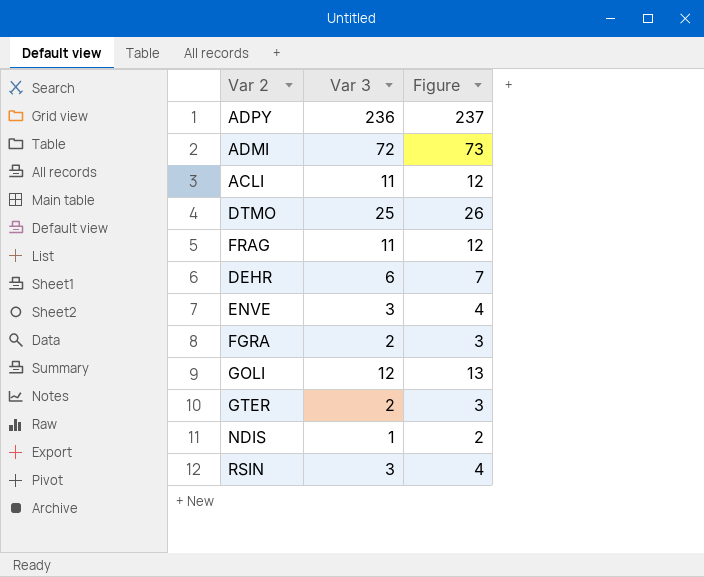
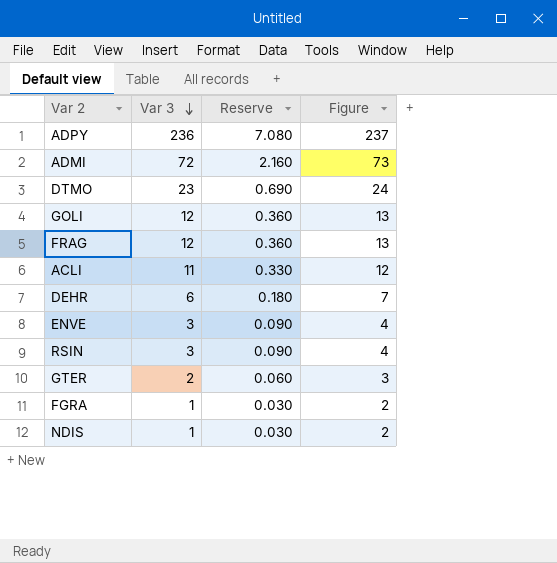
row order: none -> Var 3 descending
column Reserve | formula: none -> [Var 3] * 0.03
DTMO | Var 3: 25 -> 23
DTMO | Figure: 26 -> 24
FRAG | Var 3: 11 -> 12
FRAG | Figure: 12 -> 13
FGRA | Var 3: 2 -> 1
FGRA | Figure: 3 -> 2

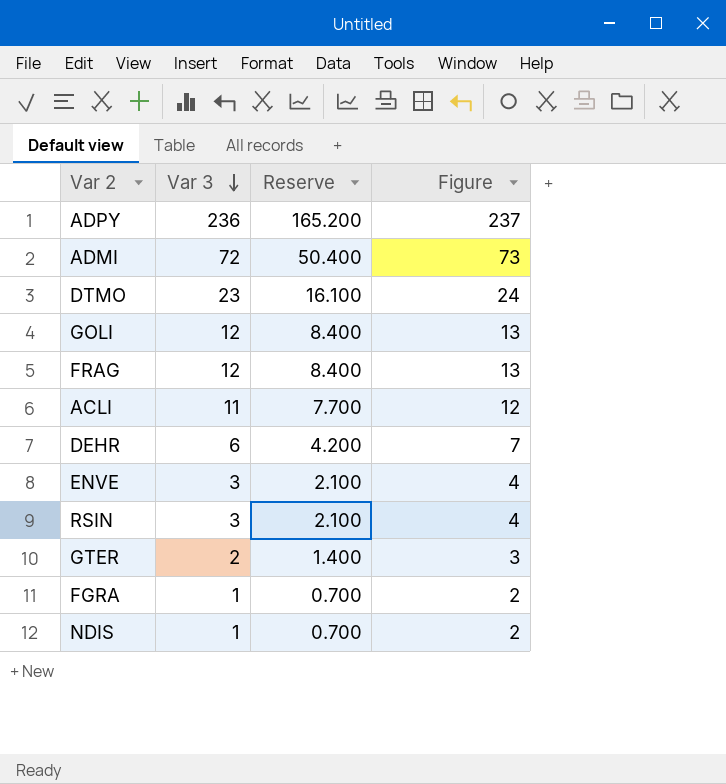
column Reserve | formula: [Var 3] * 0.03 -> [Var 3] * 0.7

